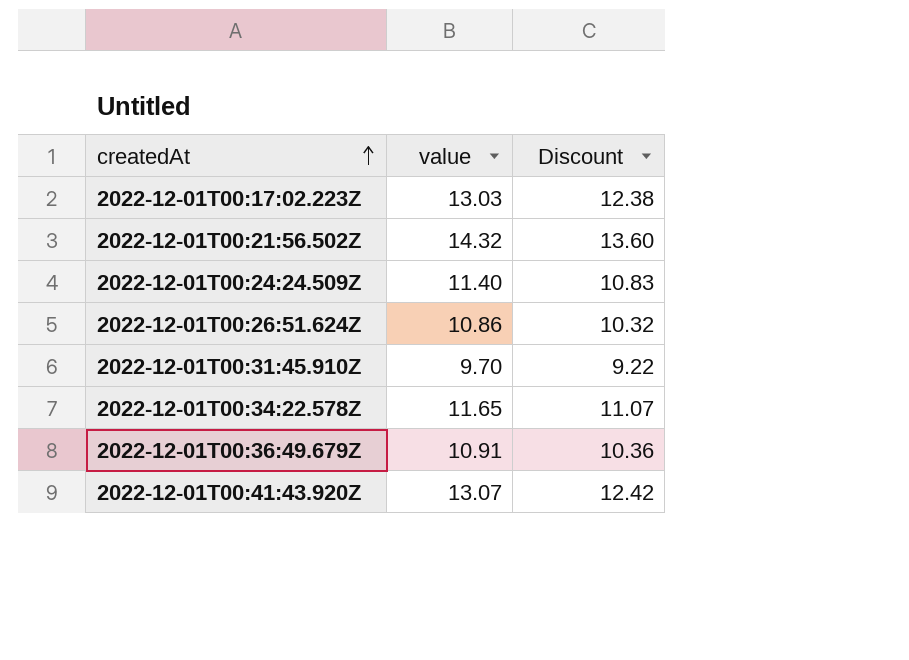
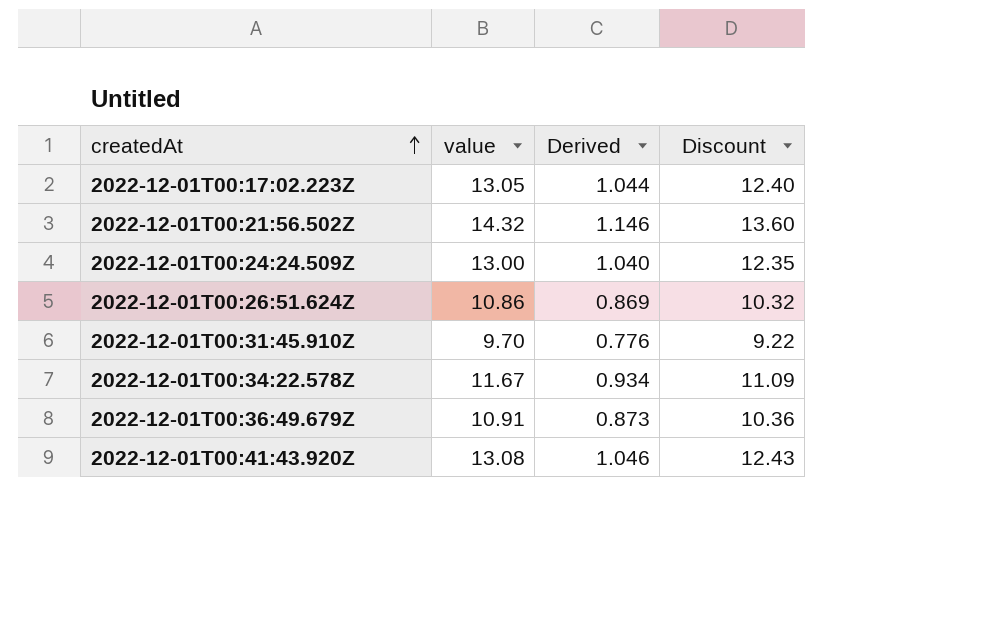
column Derived | formula: none -> [value] * 0.08
2022-12-01T00:17:02.223Z | value: 13.03 -> 13.05
2022-12-01T00:17:02.223Z | Discount: 12.38 -> 12.40
2022-12-01T00:24:24.509Z | value: 11.40 -> 13.00
2022-12-01T00:24:24.509Z | Discount: 10.83 -> 12.35
2022-12-01T00:34:22.578Z | value: 11.65 -> 11.67
2022-12-01T00:34:22.578Z | Discount: 11.07 -> 11.09
2022-12-01T00:41:43.920Z | value: 13.07 -> 13.08
2022-12-01T00:41:43.920Z | Discount: 12.42 -> 12.43

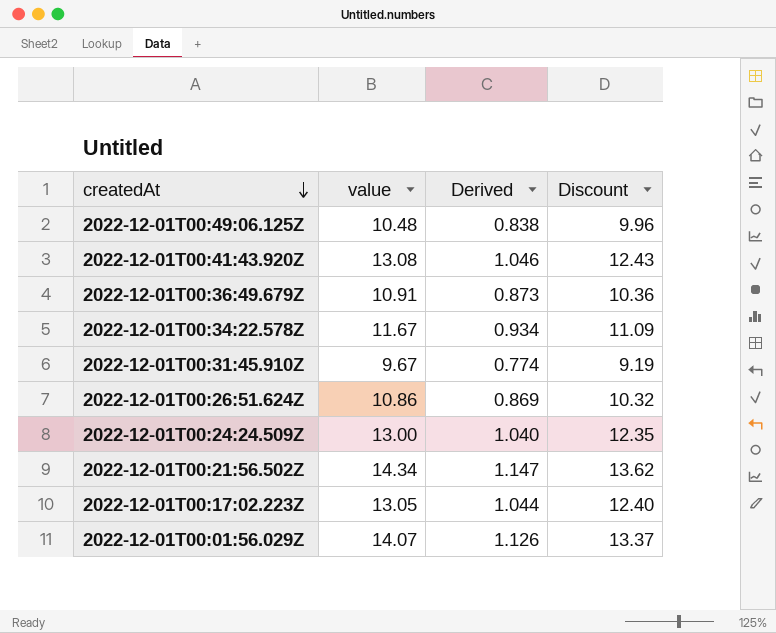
row order: createdAt ascending -> createdAt descending
row 2022-12-01T00:49:06.125Z: none -> 10.48 | 0.838 | 9.96
2022-12-01T00:31:45.910Z | value: 9.70 -> 9.67
2022-12-01T00:31:45.910Z | Derived: 0.776 -> 0.774
2022-12-01T00:31:45.910Z | Discount: 9.22 -> 9.19
2022-12-01T00:21:56.502Z | value: 14.32 -> 14.34
2022-12-01T00:21:56.502Z | Derived: 1.146 -> 1.147
2022-12-01T00:21:56.502Z | Discount: 13.60 -> 13.62
row 2022-12-01T00:01:56.029Z: none -> 14.07 | 1.126 | 13.37

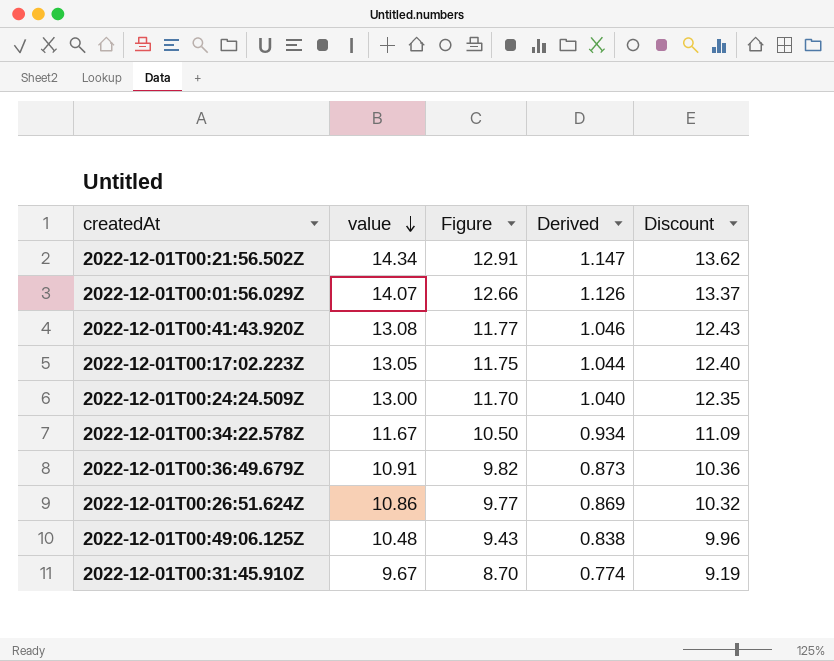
row order: createdAt descending -> value descending
column Figure | formula: none -> [value] * 0.9

